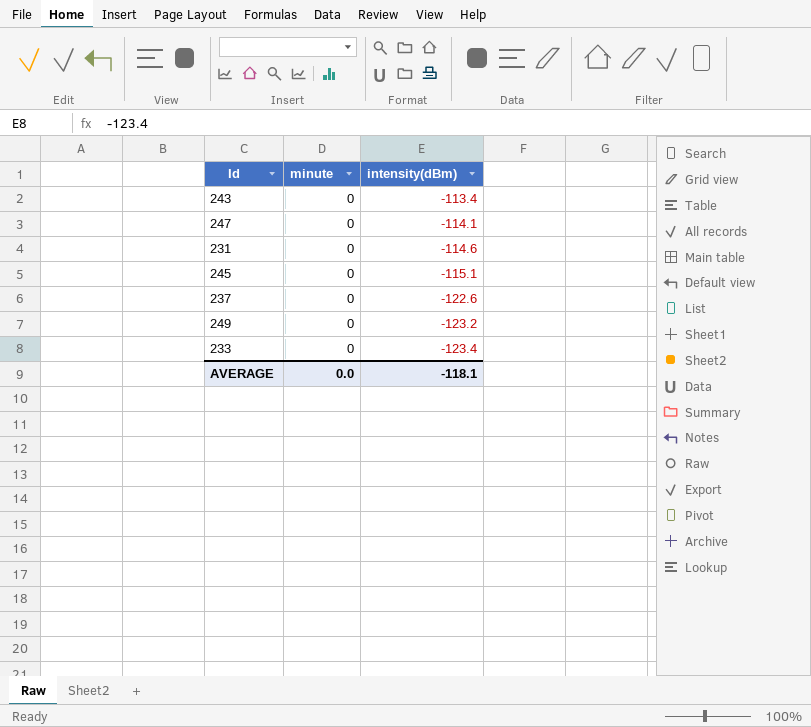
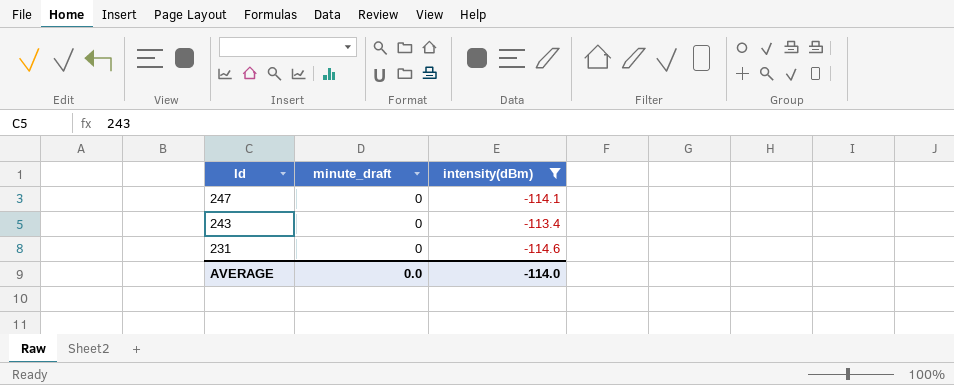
filter: none -> intensity(dBm) >= -114.6
row order: intensity(dBm) descending -> Id descending
column name: minute -> minute_draft
AVERAGE | intensity(dBm): -118.1 -> -114.0

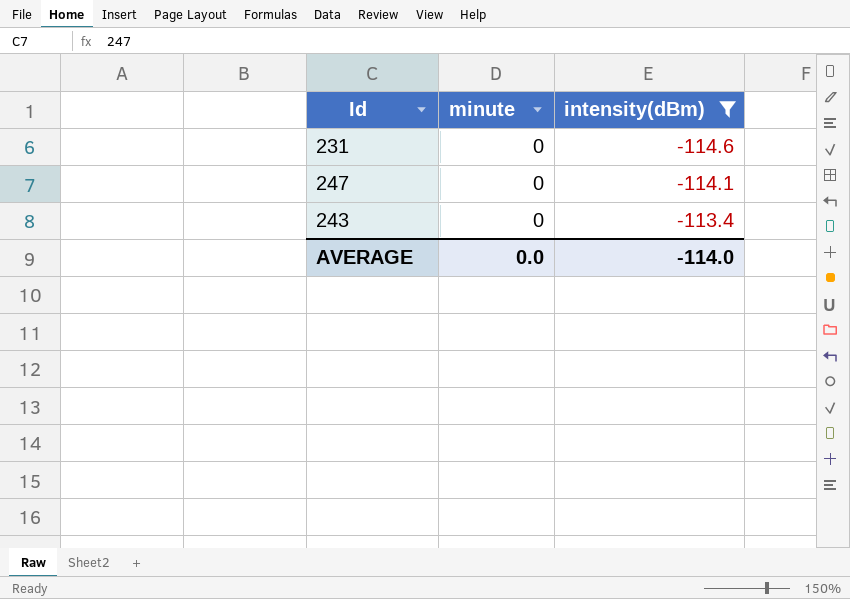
row order: Id descending -> intensity(dBm) ascending
column name: minute_draft -> minute

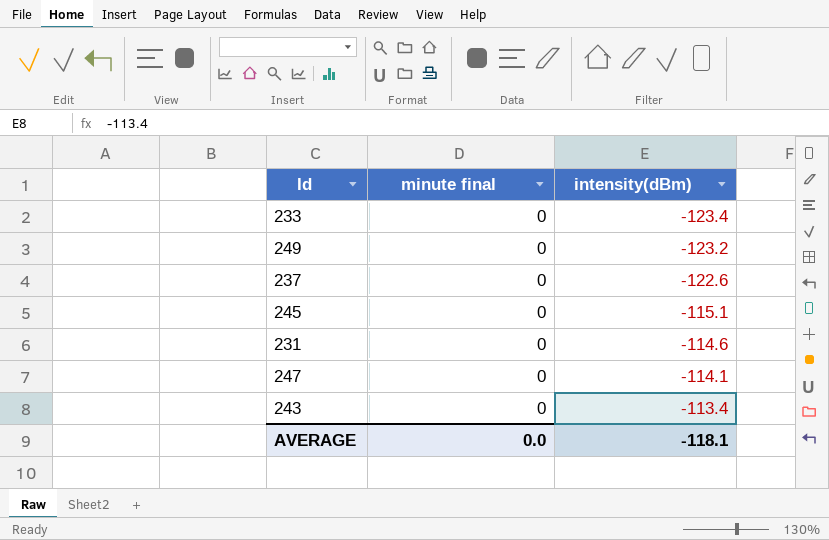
filter: intensity(dBm) >= -114.6 -> none
column name: minute -> minute final
AVERAGE | intensity(dBm): -114.0 -> -118.1

